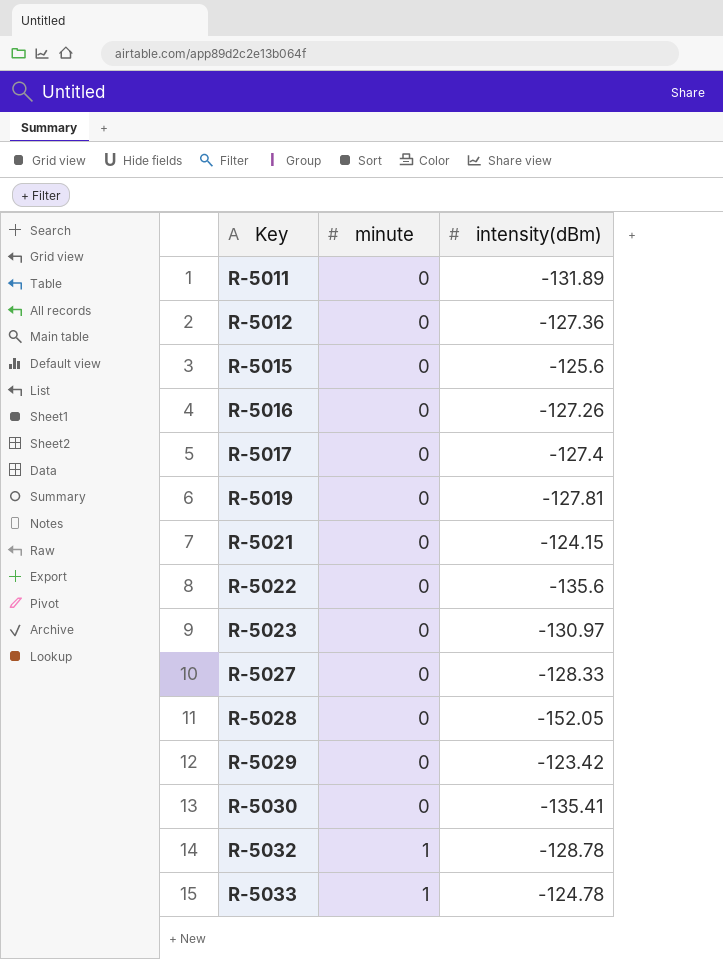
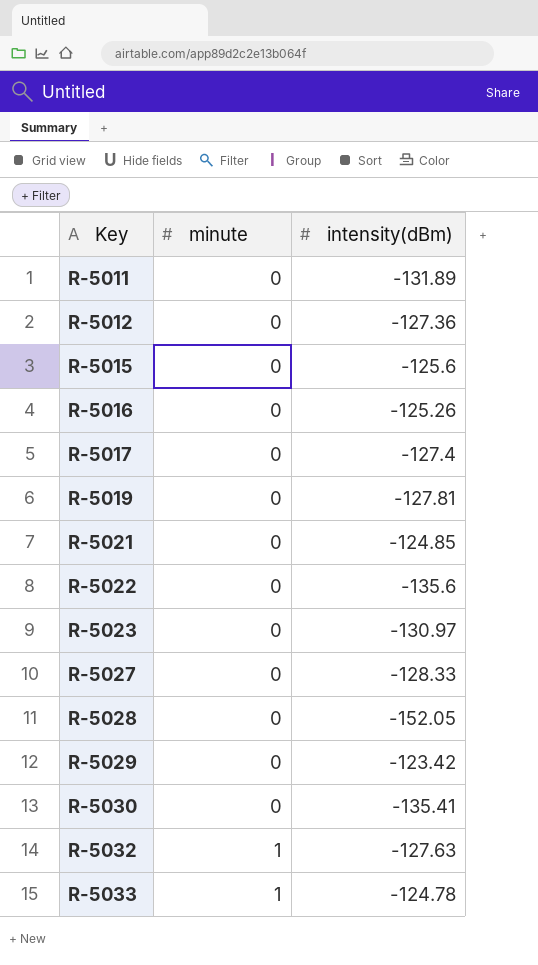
R-5016 | intensity(dBm): -127.26 -> -125.26
R-5021 | intensity(dBm): -124.15 -> -124.85
R-5032 | intensity(dBm): -128.78 -> -127.63

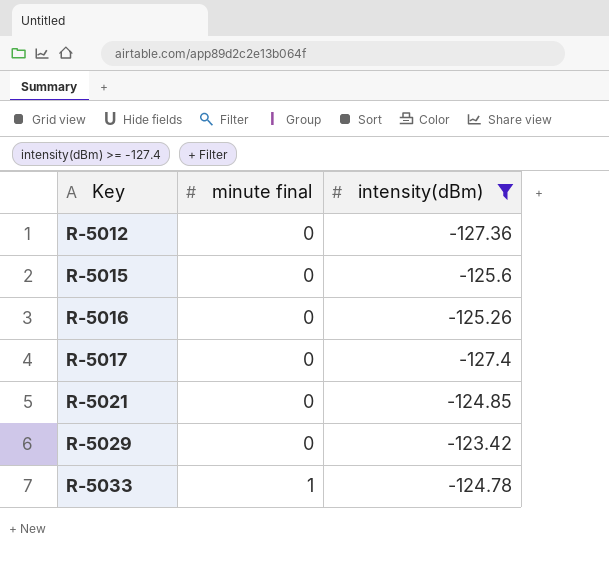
filter: none -> intensity(dBm) >= -127.4
column name: minute -> minute final

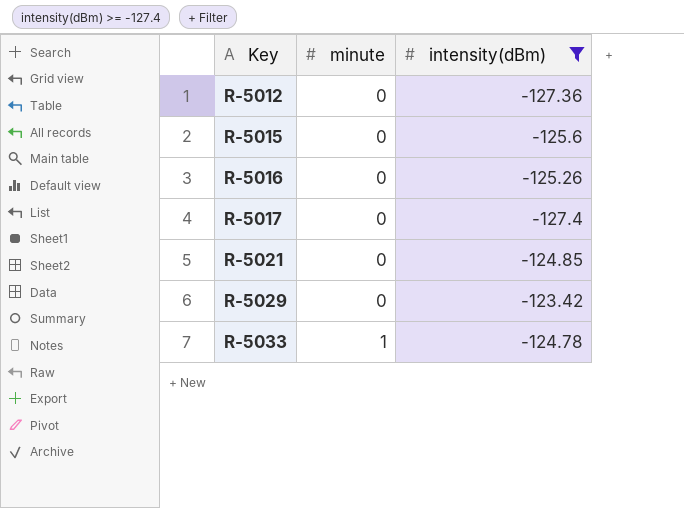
column name: minute final -> minute

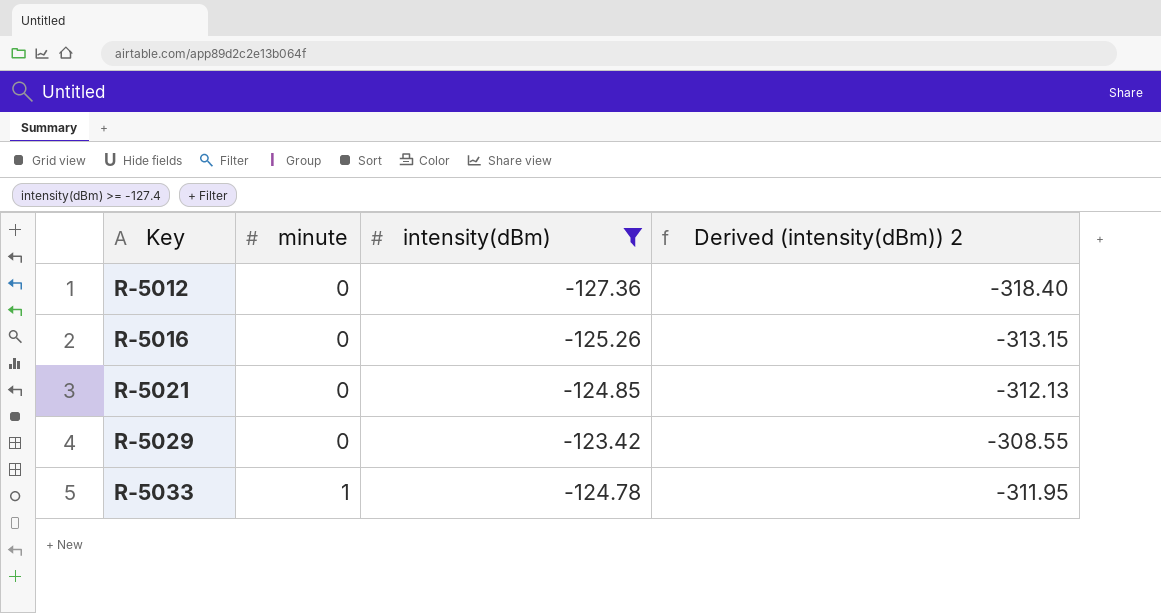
column Derived (intensity(dBm)) 2 | formula: none -> [intensity(dBm)] * 2.5
row R-5015: 0 | -125.6 -> none
row R-5017: 0 | -127.4 -> none

